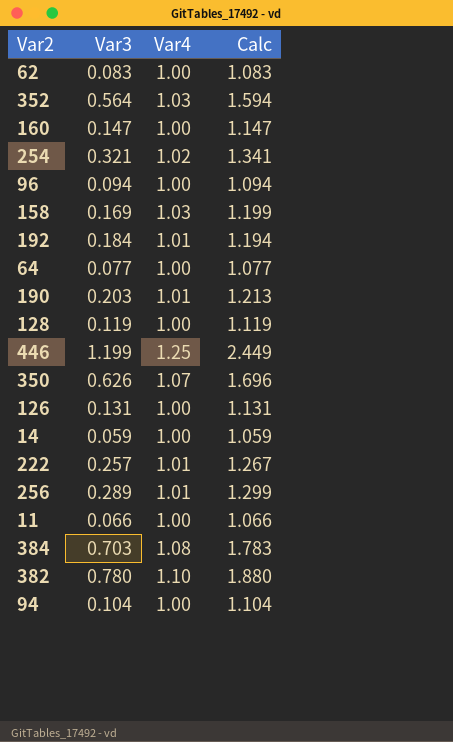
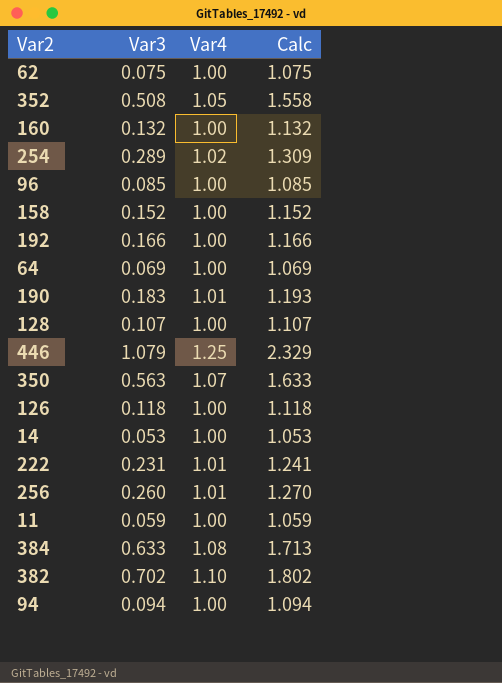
62 | Var3: 0.083 -> 0.075
62 | Calc: 1.083 -> 1.075
352 | Var3: 0.564 -> 0.508
352 | Var4: 1.03 -> 1.05
352 | Calc: 1.594 -> 1.558
160 | Var3: 0.147 -> 0.132
160 | Calc: 1.147 -> 1.132
254 | Var3: 0.321 -> 0.289
254 | Calc: 1.341 -> 1.309
96 | Var3: 0.094 -> 0.085
96 | Calc: 1.094 -> 1.085
158 | Var3: 0.169 -> 0.152
158 | Var4: 1.03 -> 1.00
158 | Calc: 1.199 -> 1.152
192 | Var3: 0.184 -> 0.166
192 | Var4: 1.01 -> 1.00
192 | Calc: 1.194 -> 1.166
64 | Var3: 0.077 -> 0.069
64 | Calc: 1.077 -> 1.069
190 | Var3: 0.203 -> 0.183
190 | Calc: 1.213 -> 1.193
128 | Var3: 0.119 -> 0.107
128 | Calc: 1.119 -> 1.107
446 | Var3: 1.199 -> 1.079
446 | Calc: 2.449 -> 2.329
350 | Var3: 0.626 -> 0.563
350 | Calc: 1.696 -> 1.633
126 | Var3: 0.131 -> 0.118
126 | Calc: 1.131 -> 1.118
14 | Var3: 0.059 -> 0.053
14 | Calc: 1.059 -> 1.053
222 | Var3: 0.257 -> 0.231
222 | Calc: 1.267 -> 1.241
256 | Var3: 0.289 -> 0.260
256 | Calc: 1.299 -> 1.270
11 | Var3: 0.066 -> 0.059
11 | Calc: 1.066 -> 1.059
384 | Var3: 0.703 -> 0.633
384 | Calc: 1.783 -> 1.713
382 | Var3: 0.780 -> 0.702
382 | Calc: 1.880 -> 1.802
94 | Var3: 0.104 -> 0.094
94 | Calc: 1.104 -> 1.094

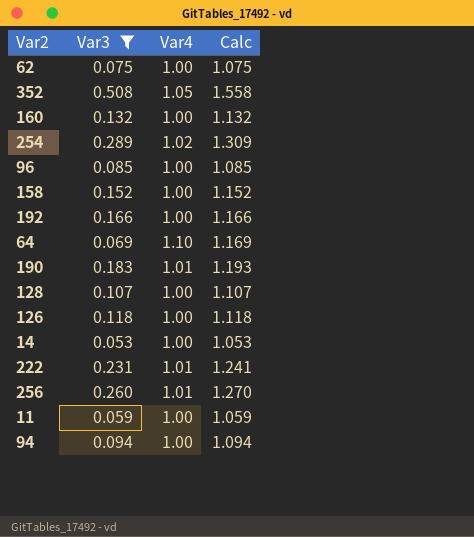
filter: none -> Var3 <= 0.508
64 | Var4: 1.00 -> 1.10
64 | Calc: 1.069 -> 1.169

